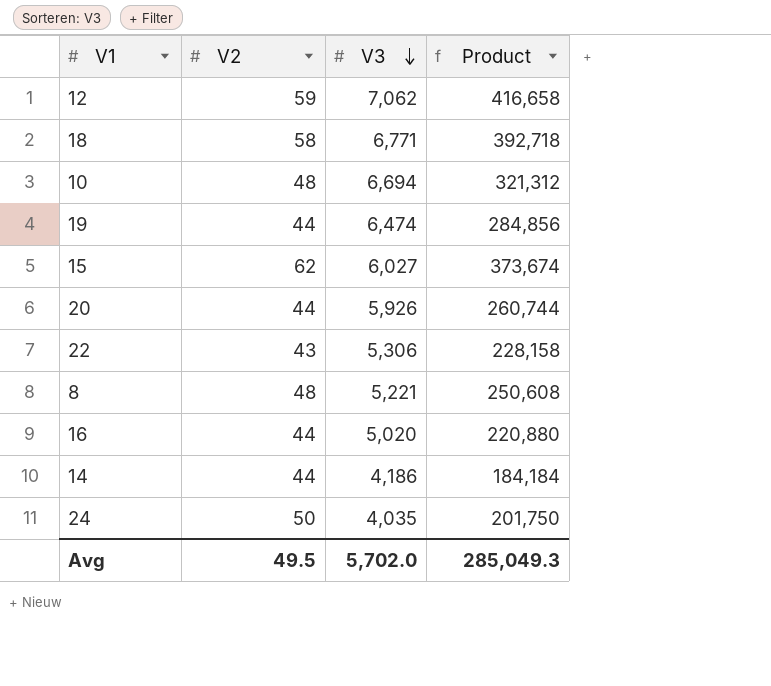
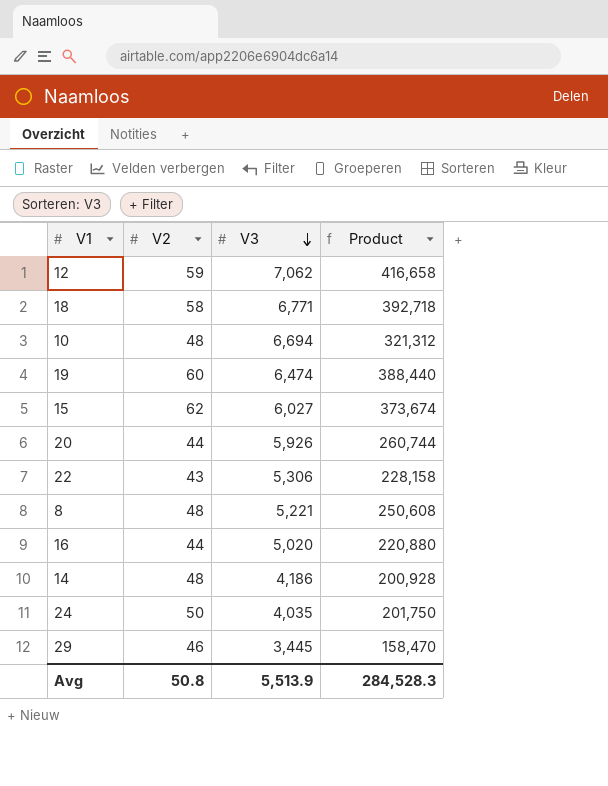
19 | V2: 44 -> 60
19 | Product: 284,856 -> 388,440
14 | V2: 44 -> 48
14 | Product: 184,184 -> 200,928
row 29: none -> 46 | 3,445 | 158,470
Avg | V2: 49.5 -> 50.8
Avg | V3: 5,702.0 -> 5,513.9
Avg | Product: 285,049.3 -> 284,528.3

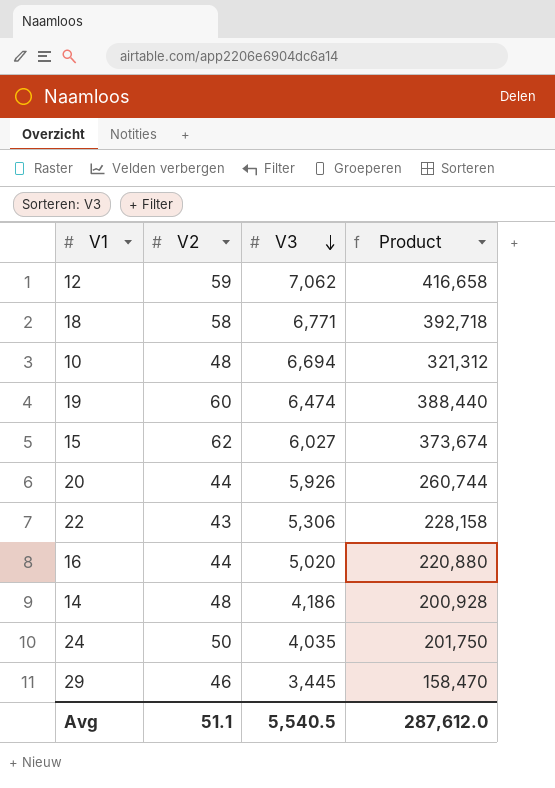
row 8: 48 | 5,221 | 250,608 -> none
Avg | V2: 50.8 -> 51.1
Avg | V3: 5,513.9 -> 5,540.5
Avg | Product: 284,528.3 -> 287,612.0

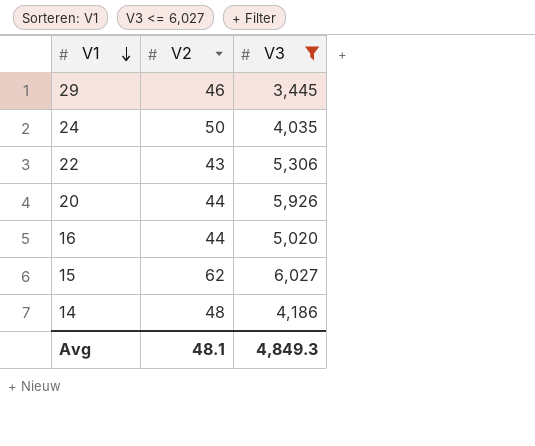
filter: none -> V3 <= 6,027
row order: V3 descending -> V1 descending
column Product | formula: [V2] * [V3] -> none
Avg | V2: 51.1 -> 48.1
Avg | V3: 5,540.5 -> 4,849.3

